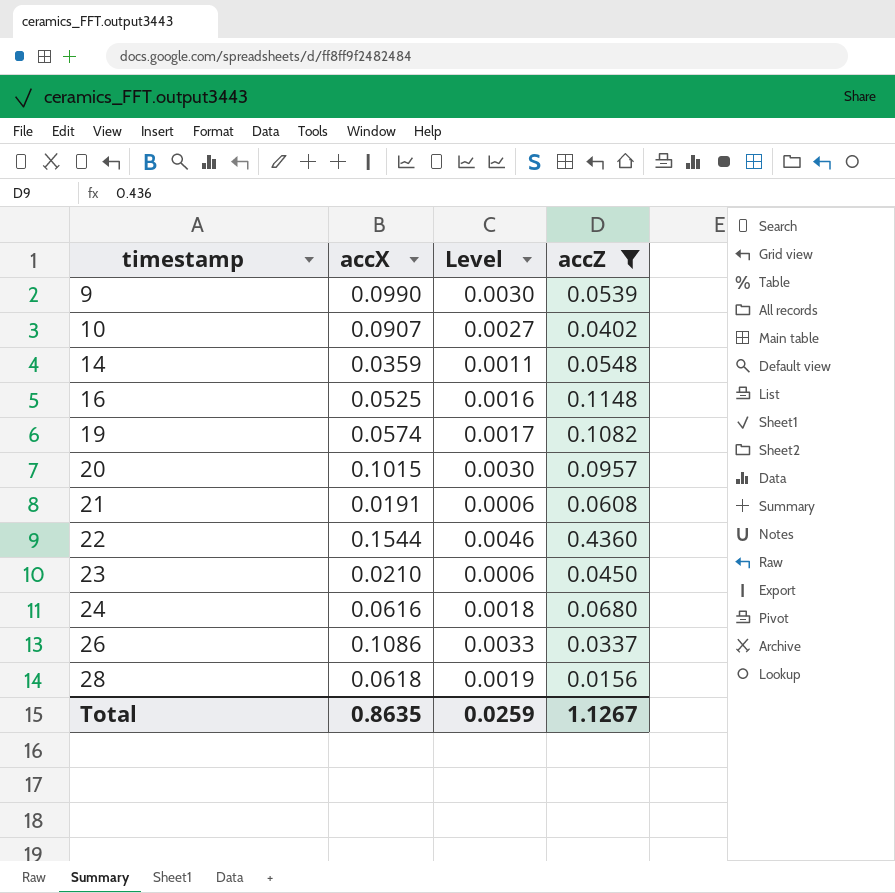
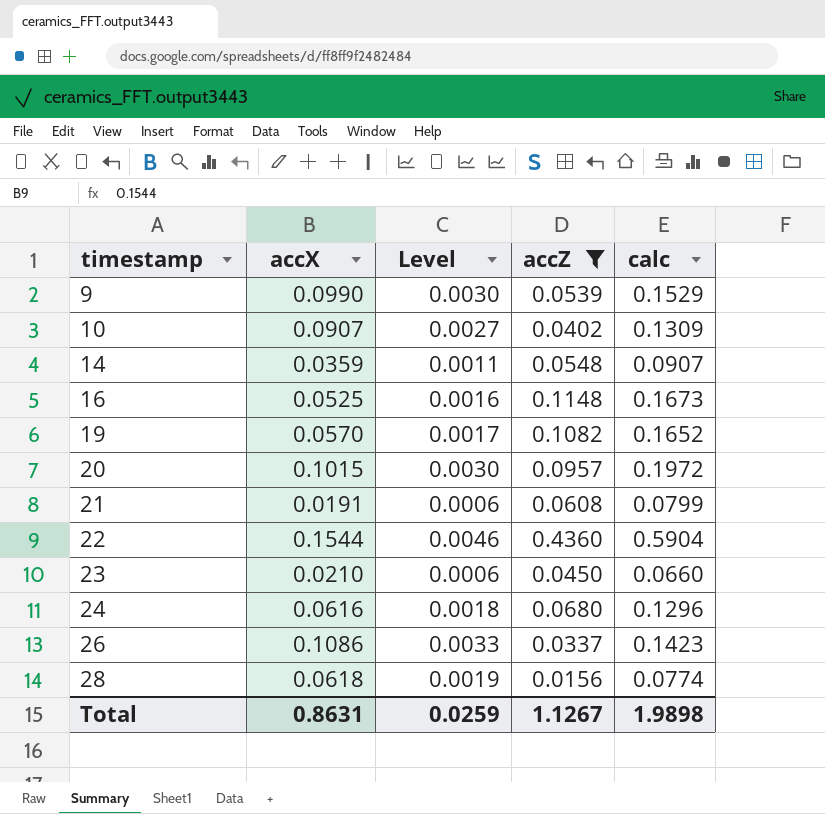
column calc | formula: none -> [accX] + [accZ]
19 | accX: 0.0574 -> 0.0570
Total | accX: 0.8635 -> 0.8631

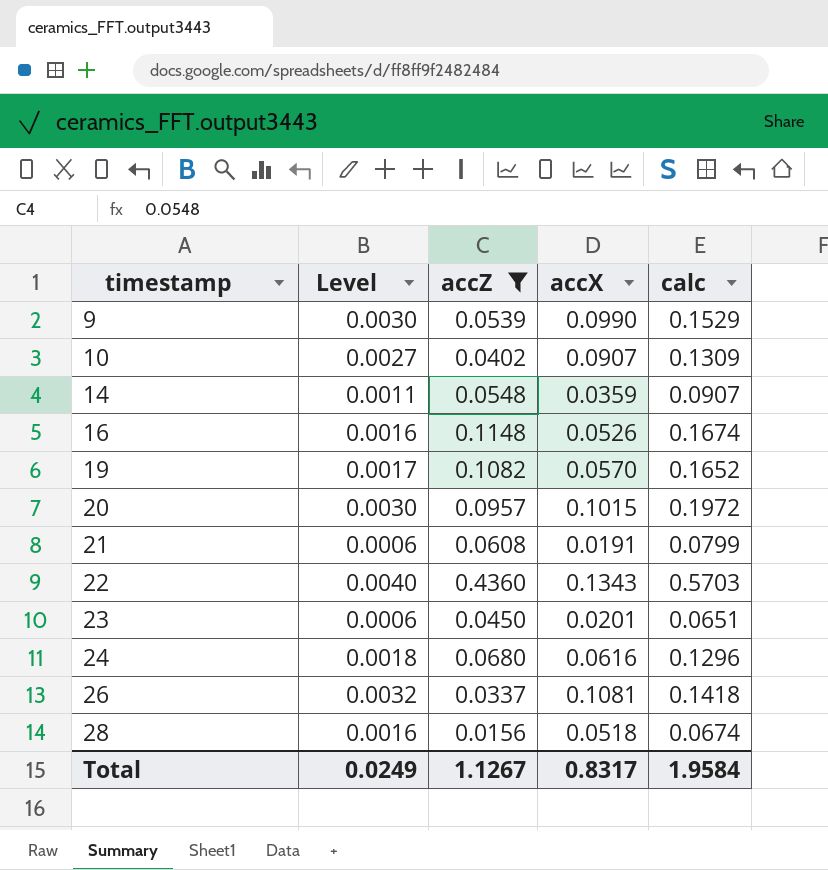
column accX | position: 2 -> 4
16 | accX: 0.0525 -> 0.0526
16 | calc: 0.1673 -> 0.1674
22 | Level: 0.0046 -> 0.0040
22 | accX: 0.1544 -> 0.1343
22 | calc: 0.5904 -> 0.5703
23 | accX: 0.0210 -> 0.0201
23 | calc: 0.0660 -> 0.0651
26 | Level: 0.0033 -> 0.0032
26 | accX: 0.1086 -> 0.1081
26 | calc: 0.1423 -> 0.1418
28 | Level: 0.0019 -> 0.0016
28 | accX: 0.0618 -> 0.0518
28 | calc: 0.0774 -> 0.0674
Total | Level: 0.0259 -> 0.0249
Total | accX: 0.8631 -> 0.8317
Total | calc: 1.9898 -> 1.9584

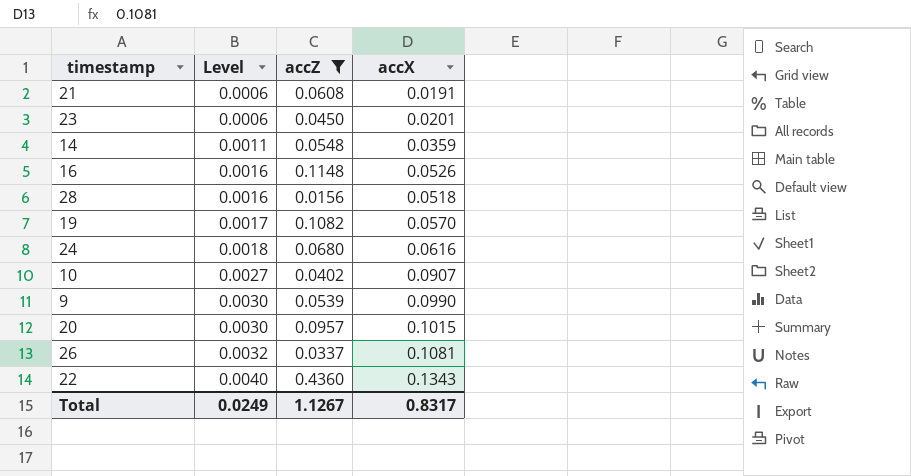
row order: timestamp ascending -> Level ascending
column calc | formula: [accZ] + [accX] -> none

